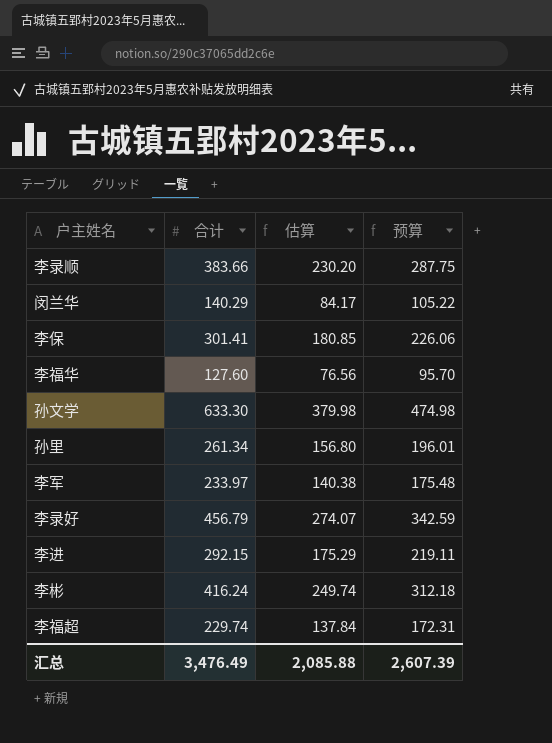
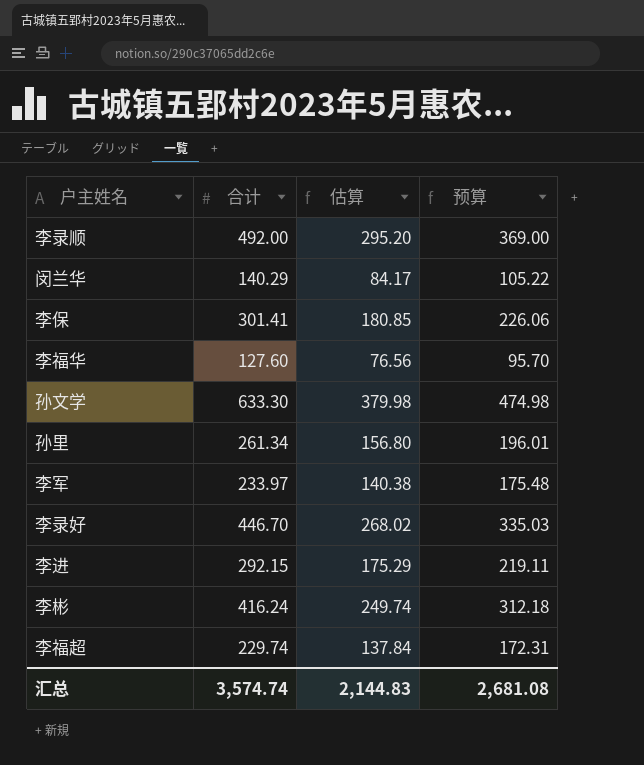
李录顺 | 合计: 383.66 -> 492.00
李录顺 | 估算: 230.20 -> 295.20
李录顺 | 预算: 287.75 -> 369.00
李录好 | 合计: 456.79 -> 446.70
李录好 | 估算: 274.07 -> 268.02
李录好 | 预算: 342.59 -> 335.03
汇总 | 合计: 3,476.49 -> 3,574.74
汇总 | 估算: 2,085.88 -> 2,144.83
汇总 | 预算: 2,607.39 -> 2,681.08

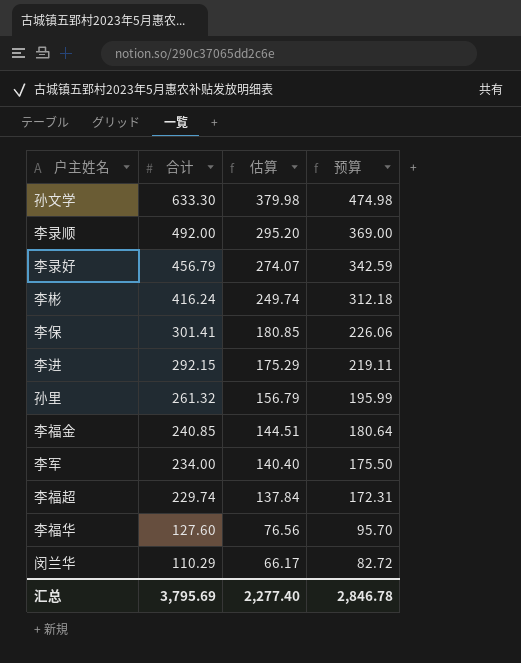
row order: none -> 合计 descending
李录好 | 合计: 446.70 -> 456.79
李录好 | 估算: 268.02 -> 274.07
李录好 | 预算: 335.03 -> 342.59
孙里 | 合计: 261.34 -> 261.32
孙里 | 估算: 156.80 -> 156.79
孙里 | 预算: 196.01 -> 195.99
row 李福金: none -> 240.85 | 144.51 | 180.64
李军 | 合计: 233.97 -> 234.00
李军 | 估算: 140.38 -> 140.40
李军 | 预算: 175.48 -> 175.50
闵兰华 | 合计: 140.29 -> 110.29
闵兰华 | 估算: 84.17 -> 66.17
闵兰华 | 预算: 105.22 -> 82.72
汇总 | 合计: 3,574.74 -> 3,795.69
汇总 | 估算: 2,144.83 -> 2,277.40
汇总 | 预算: 2,681.08 -> 2,846.78

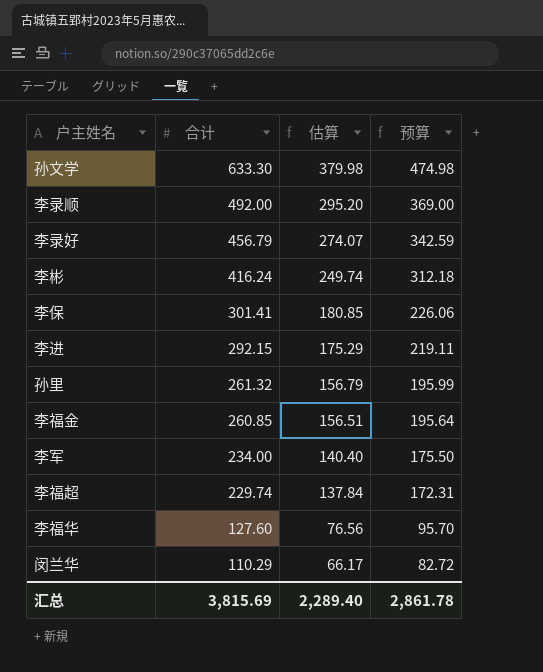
李福金 | 合计: 240.85 -> 260.85
李福金 | 估算: 144.51 -> 156.51
李福金 | 预算: 180.64 -> 195.64
汇总 | 合计: 3,795.69 -> 3,815.69
汇总 | 估算: 2,277.40 -> 2,289.40
汇总 | 预算: 2,846.78 -> 2,861.78

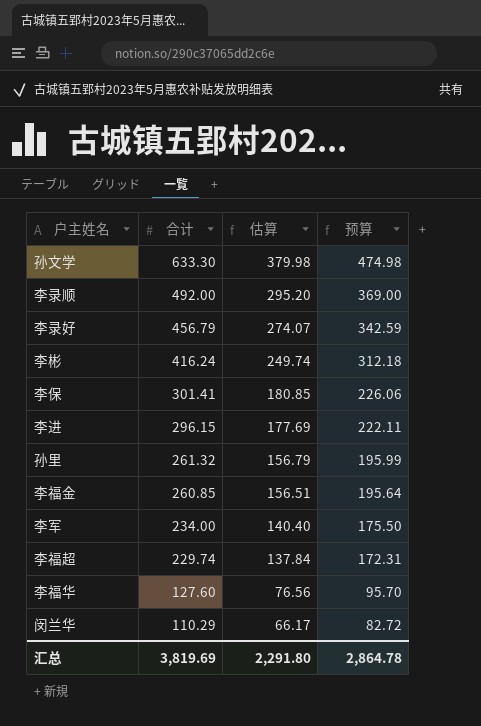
李进 | 合计: 292.15 -> 296.15
李进 | 估算: 175.29 -> 177.69
李进 | 预算: 219.11 -> 222.11
汇总 | 合计: 3,815.69 -> 3,819.69
汇总 | 估算: 2,289.40 -> 2,291.80
汇总 | 预算: 2,861.78 -> 2,864.78

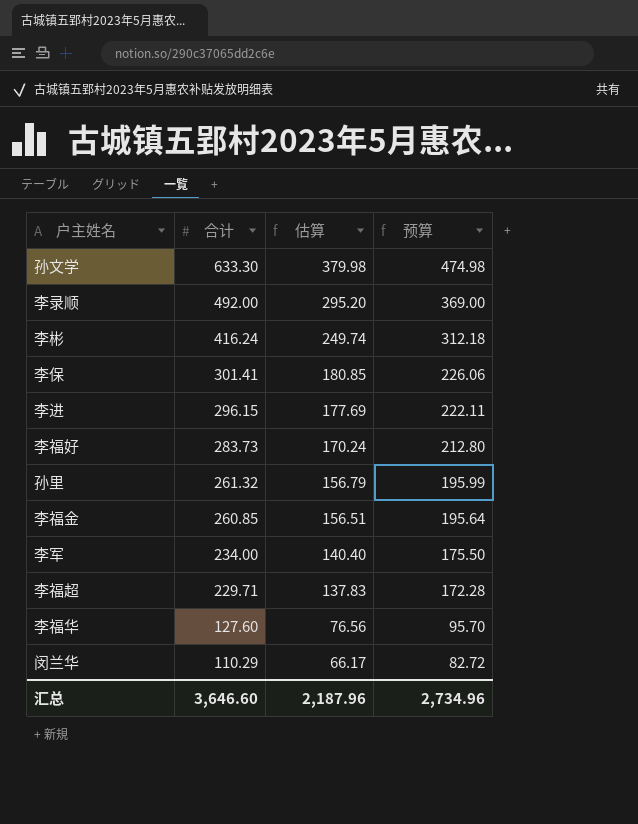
row 李录好: 456.79 | 274.07 | 342.59 -> none
row 李福好: none -> 283.73 | 170.24 | 212.80
李福超 | 合计: 229.74 -> 229.71
李福超 | 估算: 137.84 -> 137.83
李福超 | 预算: 172.31 -> 172.28
汇总 | 合计: 3,819.69 -> 3,646.60
汇总 | 估算: 2,291.80 -> 2,187.96
汇总 | 预算: 2,864.78 -> 2,734.96

